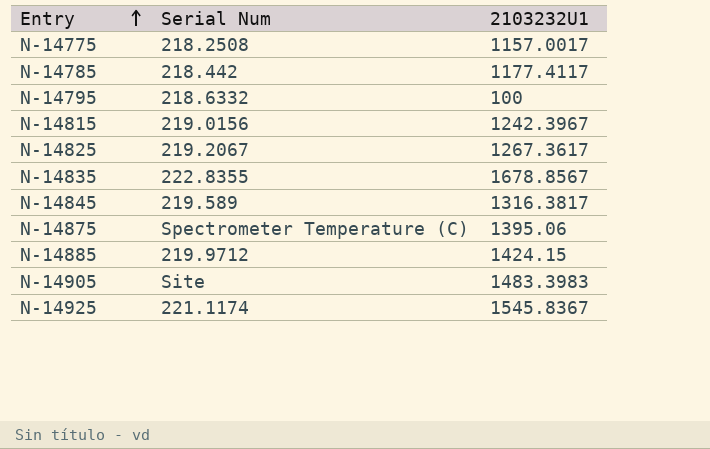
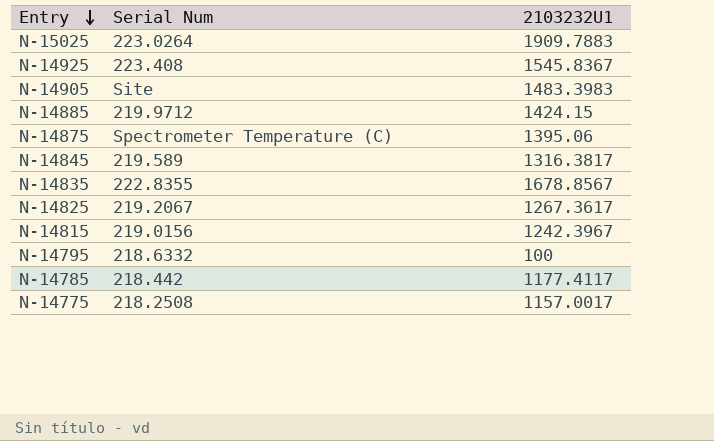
row order: Entry ascending -> Entry descending
row N-15025: none -> 223.0264 | 1909.7883
N-14925 | Serial Num: 221.1174 -> 223.408

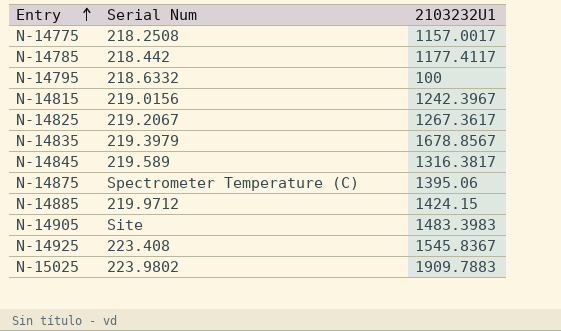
row order: Entry descending -> Entry ascending
N-14835 | Serial Num: 222.8355 -> 219.3979
N-15025 | Serial Num: 223.0264 -> 223.9802

